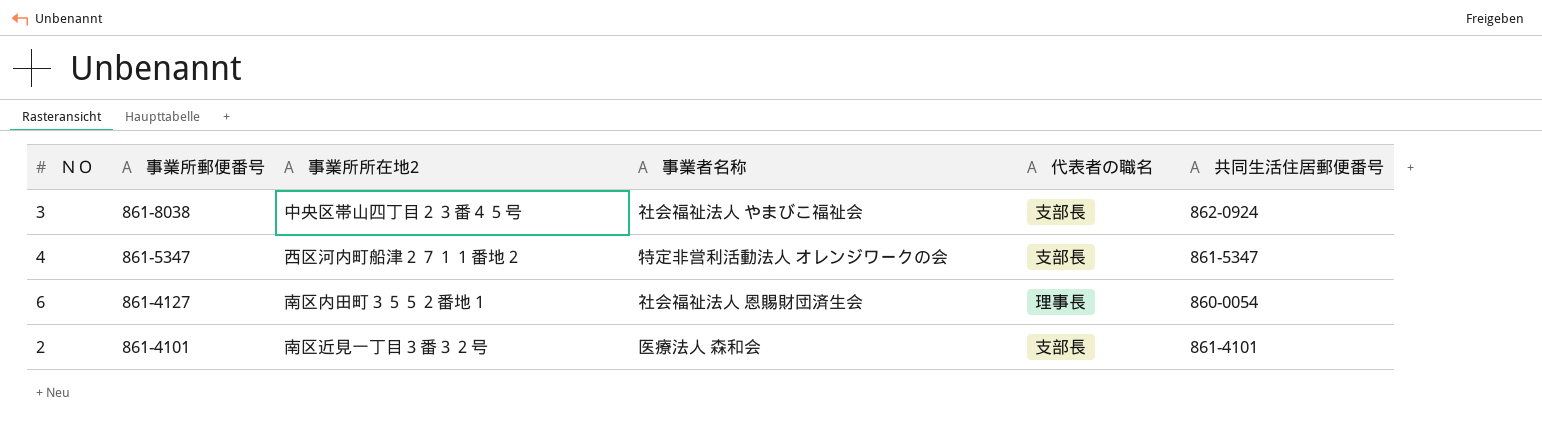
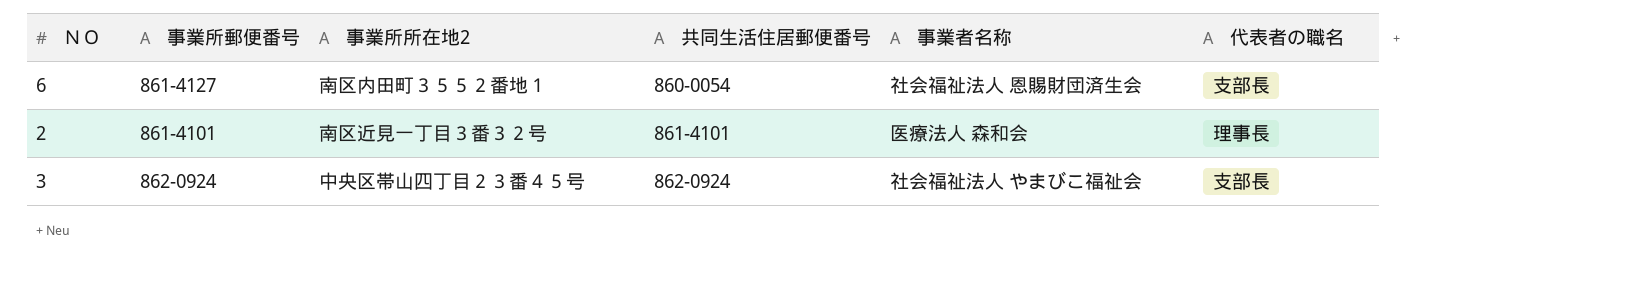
row order: 事業所郵便番号 descending -> 共同生活住居郵便番号 ascending
column 共同生活住居郵便番号 | position: 6 -> 4
row 4: 861-5347 | 西区河内町船津２７１１番地２ | 特定非営利活動法人 オレンジワークの会 | 支部長 | 861-5347 -> none
6 | 代表者の職名: 理事長 -> 支部長
2 | 代表者の職名: 支部長 -> 理事長
3 | 事業所郵便番号: 861-8038 -> 862-0924

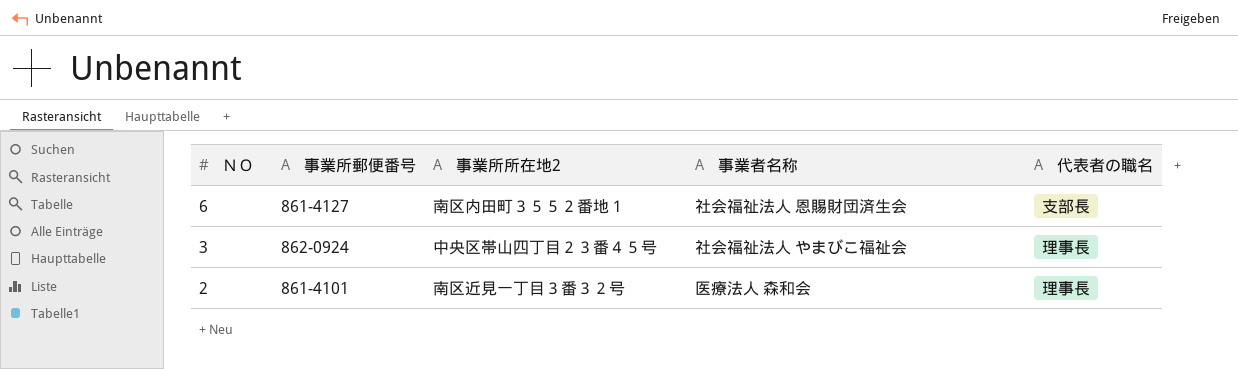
row order: 共同生活住居郵便番号 ascending -> ＮＯ descending
column 共同生活住居郵便番号 | position: 4 -> none
3 | 代表者の職名: 支部長 -> 理事長

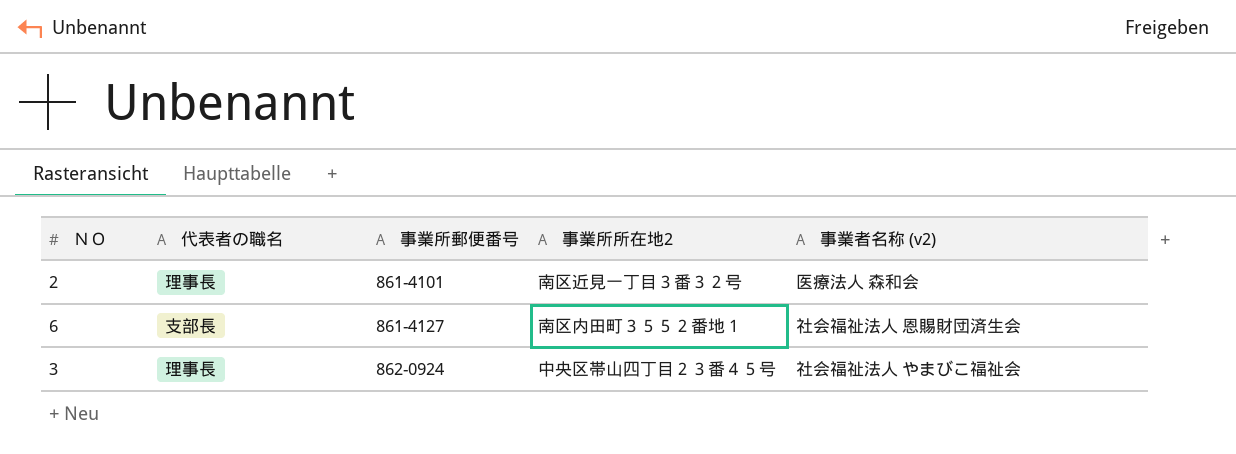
row order: ＮＯ descending -> 事業所郵便番号 ascending
column 代表者の職名 | position: 5 -> 2
column name: 事業者名称 -> 事業者名称 (v2)

